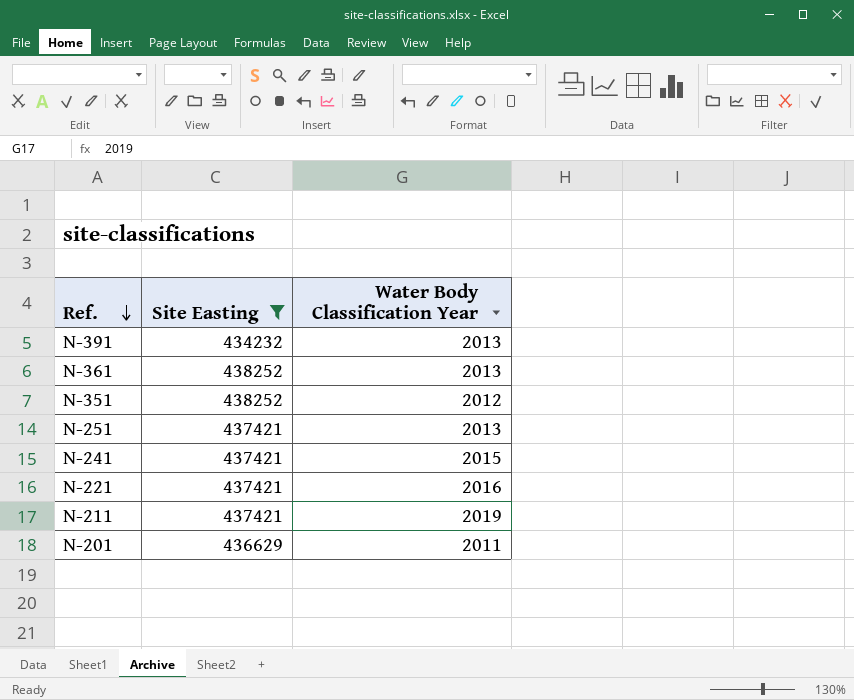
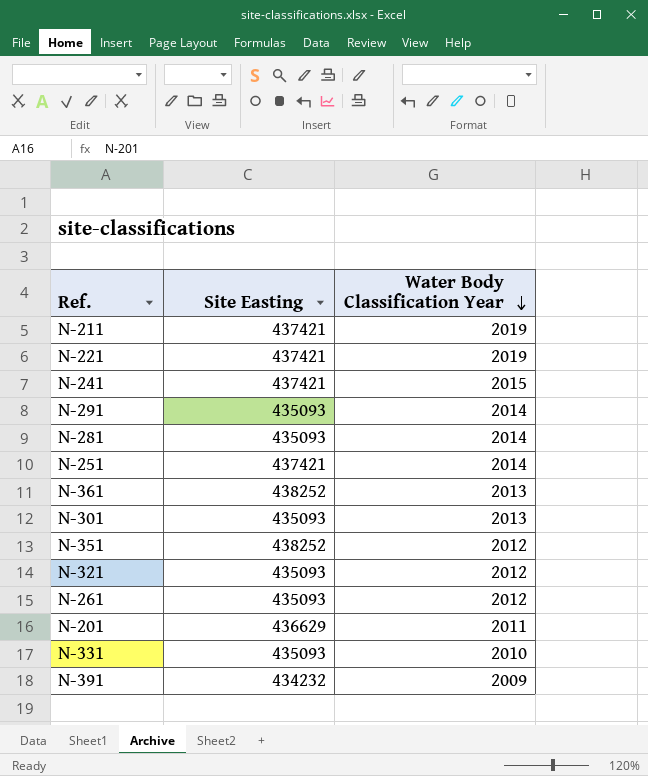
filter: Site Easting != 435093 -> none
row order: Ref. descending -> Water Body Classification Year descending
N-221 | Water Body Classification Year: 2016 -> 2019
N-251 | Water Body Classification Year: 2013 -> 2014
N-391 | Water Body Classification Year: 2013 -> 2009

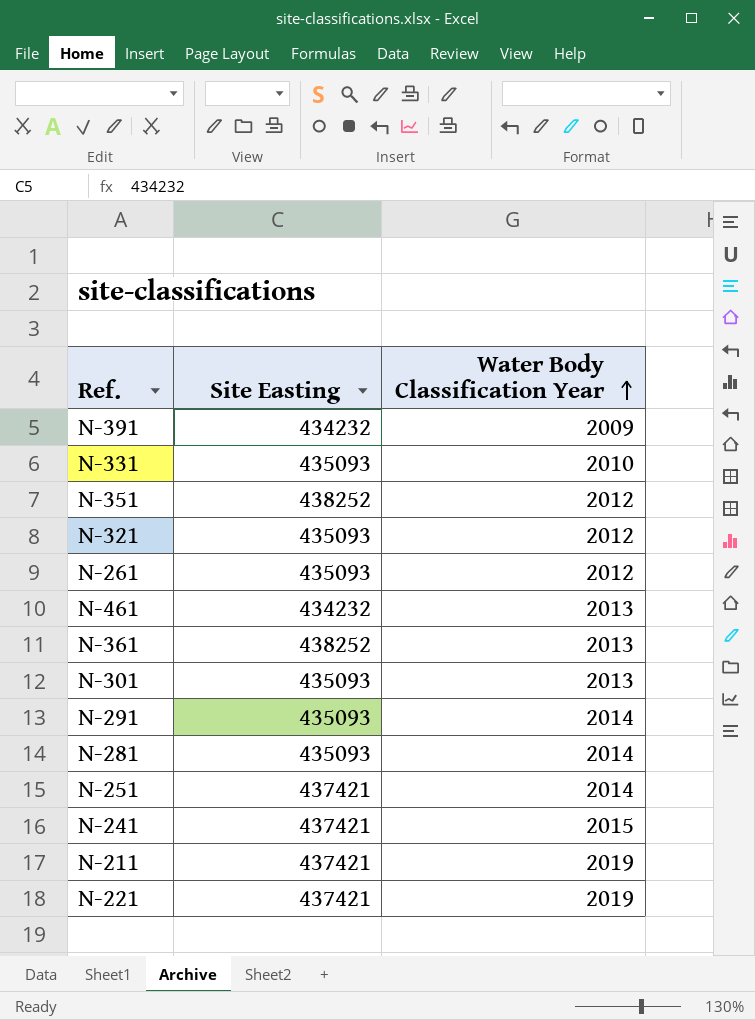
row order: Water Body Classification Year descending -> Water Body Classification Year ascending
row N-201: 436629 | 2011 -> none
row N-461: none -> 434232 | 2013

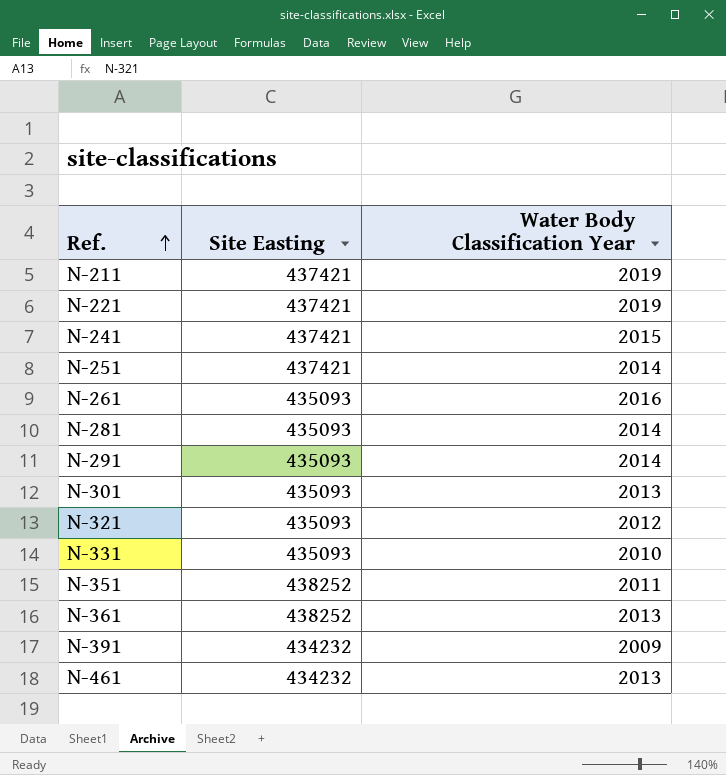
row order: Water Body Classification Year ascending -> Ref. ascending
N-261 | Water Body Classification Year: 2012 -> 2016
N-351 | Water Body Classification Year: 2012 -> 2011

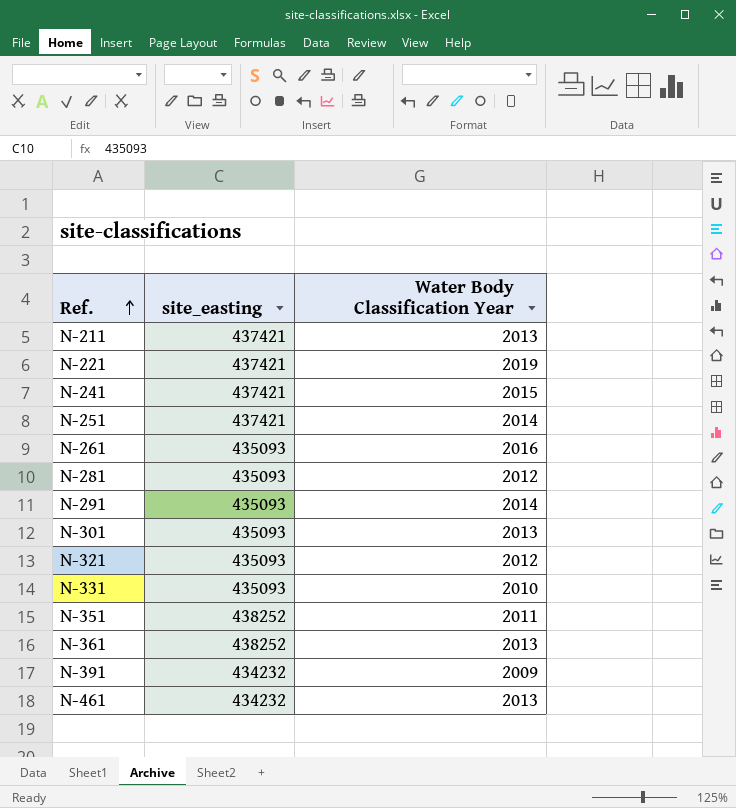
column name: Site Easting -> site_easting
N-211 | Water Body Classification Year: 2019 -> 2013
N-281 | Water Body Classification Year: 2014 -> 2012

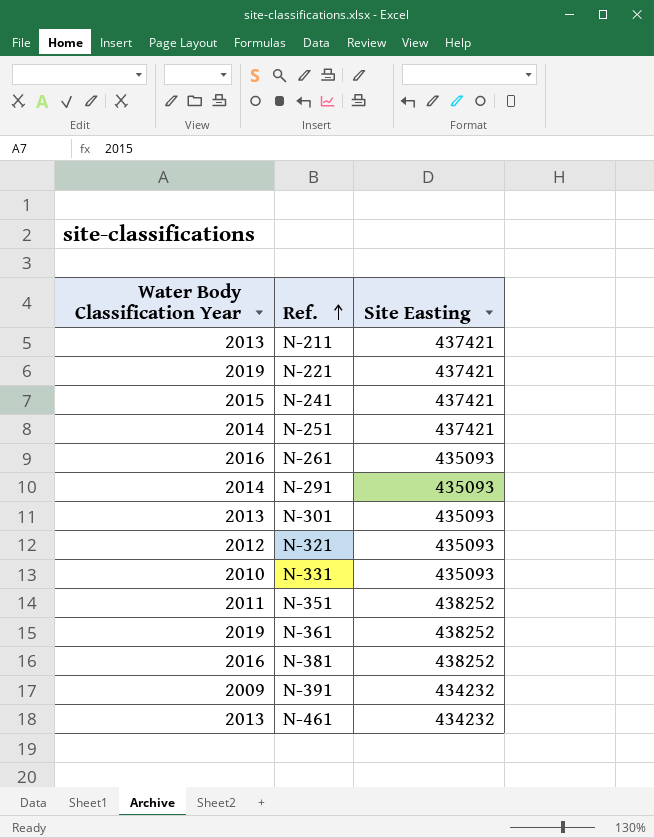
column Water Body Classification Year | position: 3 -> 1
column name: site_easting -> Site Easting
row N-281: 435093 | 2012 -> none
N-361 | Water Body Classification Year: 2013 -> 2019
row N-381: none -> 2016 | 438252

